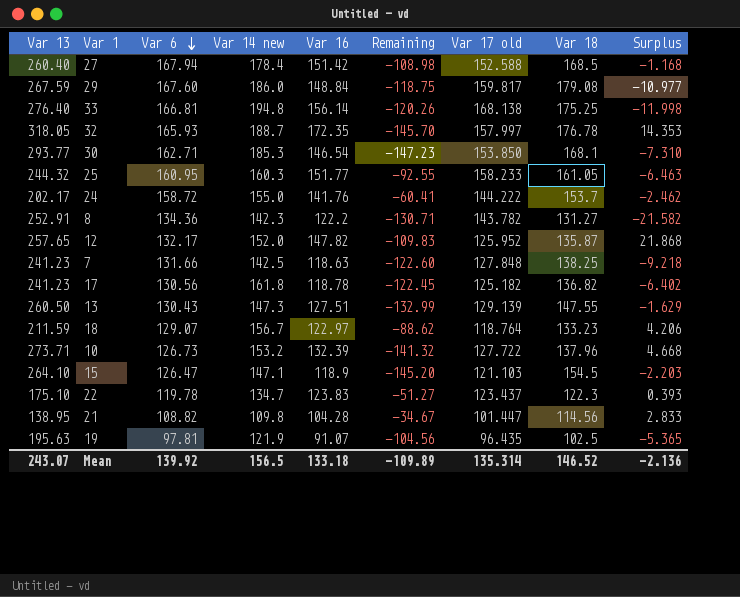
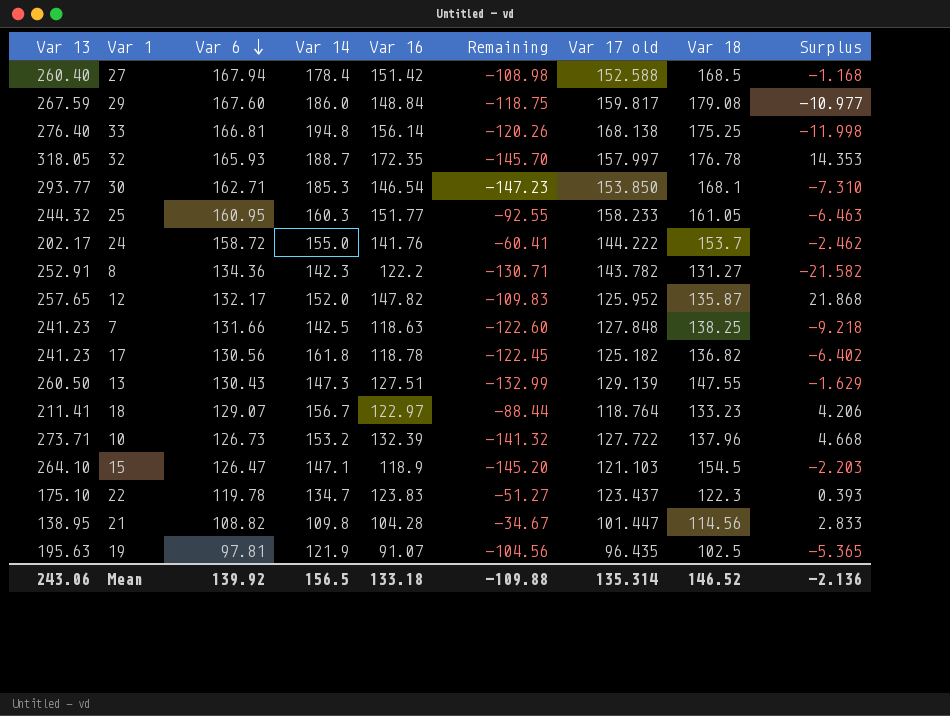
column name: Var 14 new -> Var 14
18 | Var 13: 211.59 -> 211.41
18 | Remaining: -88.62 -> -88.44
Mean | Var 13: 243.07 -> 243.06
Mean | Remaining: -109.89 -> -109.88

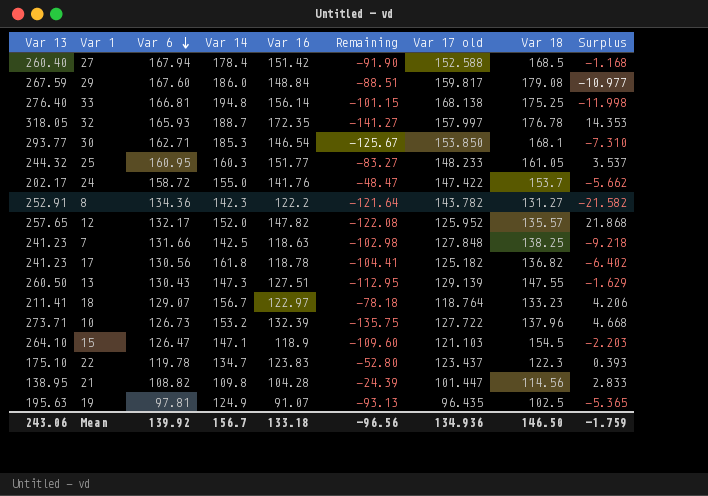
column Remaining | formula: [Var 16] - [Var 13] -> [Var 18] - [Var 13]
25 | Var 17 old: 158.233 -> 148.233
25 | Surplus: -6.463 -> 3.537
24 | Var 17 old: 144.222 -> 147.422
24 | Surplus: -2.462 -> -5.662
12 | Var 18: 135.87 -> 135.57
19 | Var 14: 121.9 -> 124.9
Mean | Var 14: 156.5 -> 156.7
Mean | Remaining: -109.88 -> -96.56
Mean | Var 17 old: 135.314 -> 134.936
Mean | Var 18: 146.52 -> 146.50
Mean | Surplus: -2.136 -> -1.759

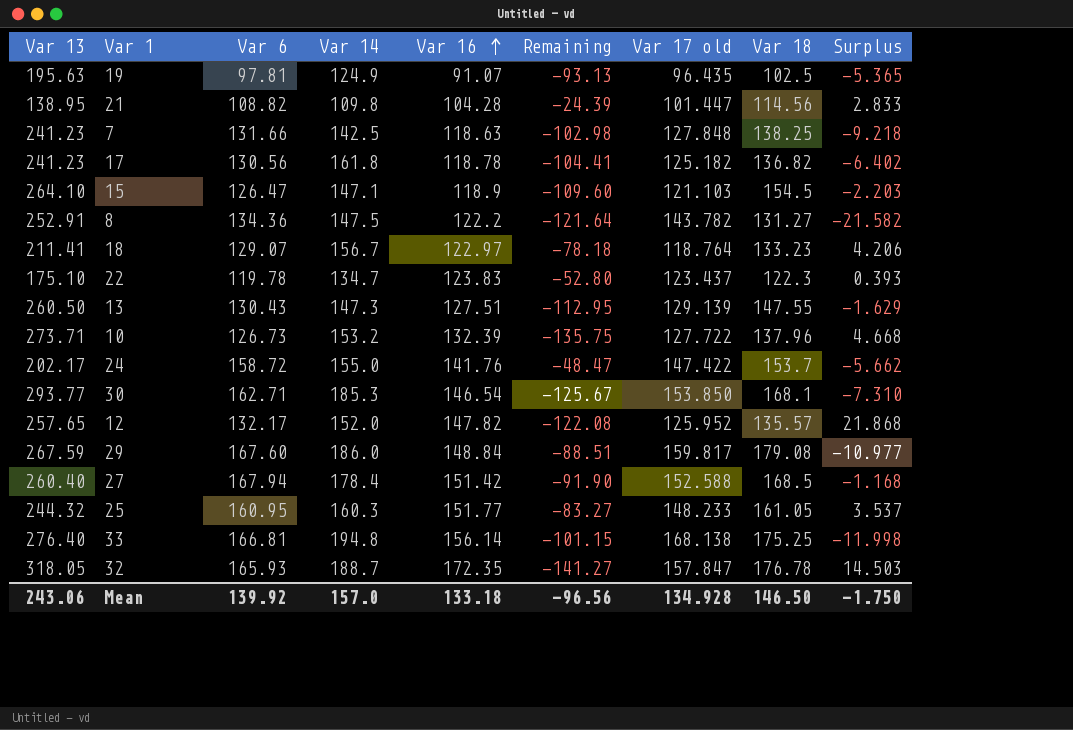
row order: Var 6 descending -> Var 16 ascending
8 | Var 14: 142.3 -> 147.5
32 | Var 17 old: 157.997 -> 157.847
32 | Surplus: 14.353 -> 14.503
Mean | Var 14: 156.7 -> 157.0
Mean | Var 17 old: 134.936 -> 134.928
Mean | Surplus: -1.759 -> -1.750

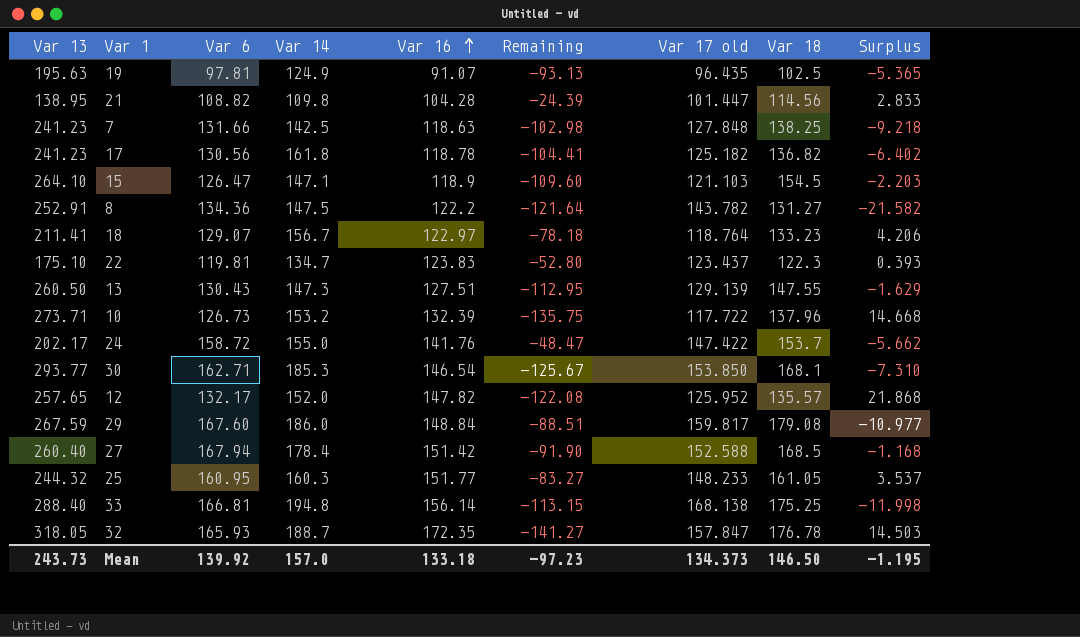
22 | Var 6: 119.78 -> 119.81
10 | Var 17 old: 127.722 -> 117.722
10 | Surplus: 4.668 -> 14.668
33 | Var 13: 276.40 -> 288.40
33 | Remaining: -101.15 -> -113.15
Mean | Var 13: 243.06 -> 243.73
Mean | Remaining: -96.56 -> -97.23
Mean | Var 17 old: 134.928 -> 134.373
Mean | Surplus: -1.750 -> -1.195

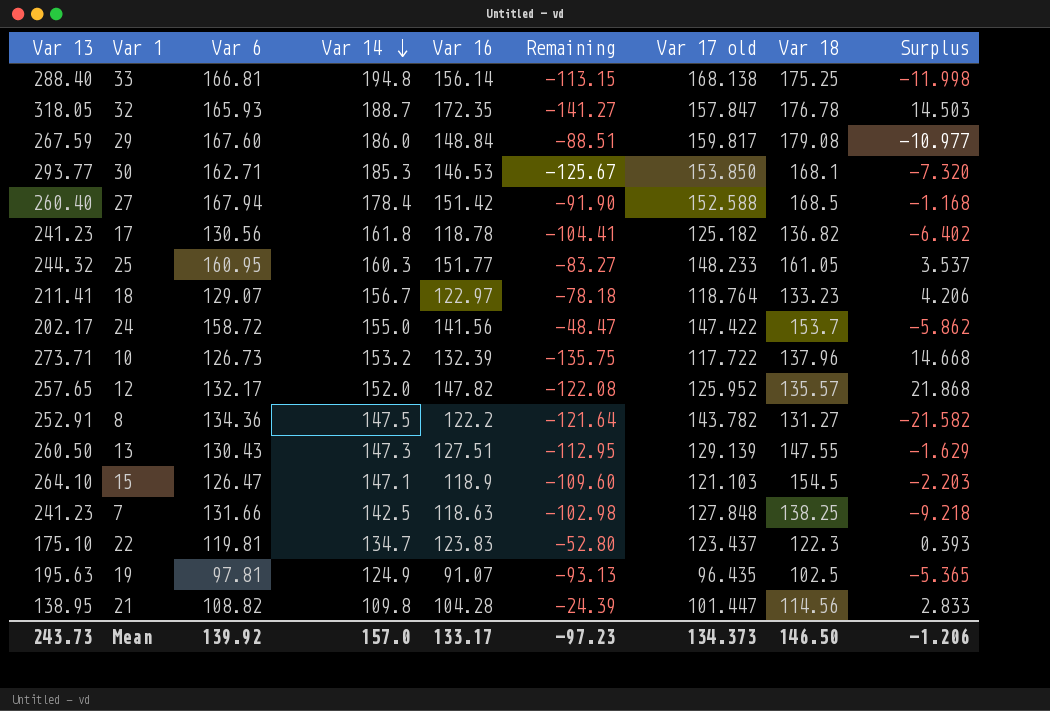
row order: Var 16 ascending -> Var 14 descending
30 | Var 16: 146.54 -> 146.53
30 | Surplus: -7.310 -> -7.320
24 | Var 16: 141.76 -> 141.56
24 | Surplus: -5.662 -> -5.862
Mean | Var 16: 133.18 -> 133.17
Mean | Surplus: -1.195 -> -1.206

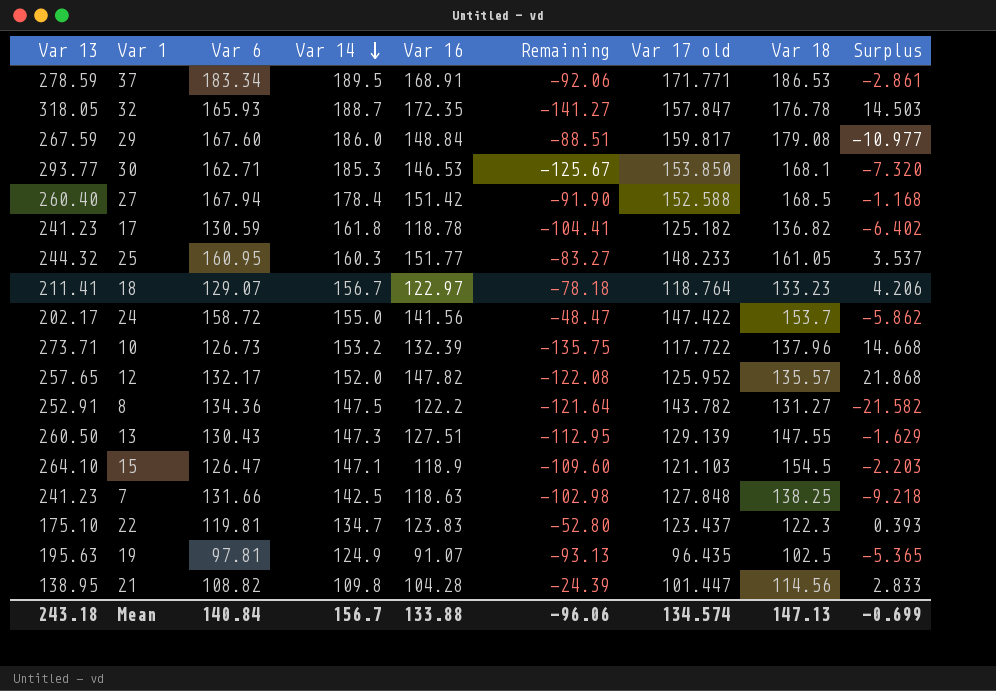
row 33: 288.40 | 166.81 | 194.8 | 156.14 | -113.15 | 168.138 | 175.25 | -11.998 -> none
row 37: none -> 278.59 | 183.34 | 189.5 | 168.91 | -92.06 | 171.771 | 186.53 | -2.861
17 | Var 6: 130.56 -> 130.59
Mean | Var 13: 243.73 -> 243.18
Mean | Var 6: 139.92 -> 140.84
Mean | Var 14: 157.0 -> 156.7
Mean | Var 16: 133.17 -> 133.88
Mean | Remaining: -97.23 -> -96.06
Mean | Var 17 old: 134.373 -> 134.574
Mean | Var 18: 146.50 -> 147.13
Mean | Surplus: -1.206 -> -0.699

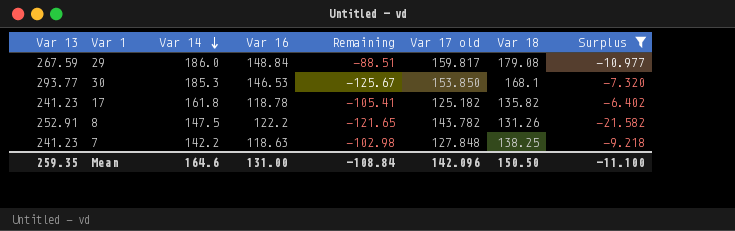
filter: none -> Surplus <= -6.402
column Var 6 | position: 3 -> none
17 | Remaining: -104.41 -> -105.41
17 | Var 18: 136.82 -> 135.82
8 | Remaining: -121.64 -> -121.65
8 | Var 18: 131.27 -> 131.26
7 | Var 14: 142.5 -> 142.2
Mean | Var 13: 243.18 -> 259.35
Mean | Var 14: 156.7 -> 164.6
Mean | Var 16: 133.88 -> 131.00
Mean | Remaining: -96.06 -> -108.84
Mean | Var 17 old: 134.574 -> 142.096
Mean | Var 18: 147.13 -> 150.50
Mean | Surplus: -0.699 -> -11.100

